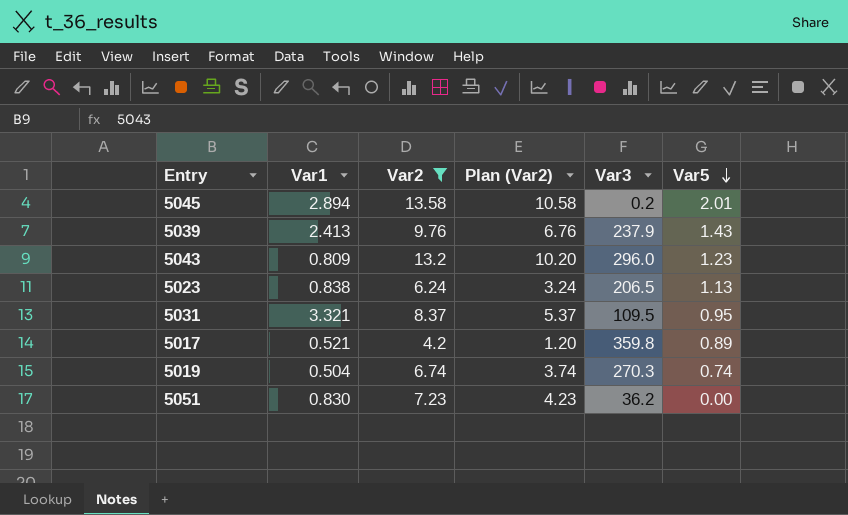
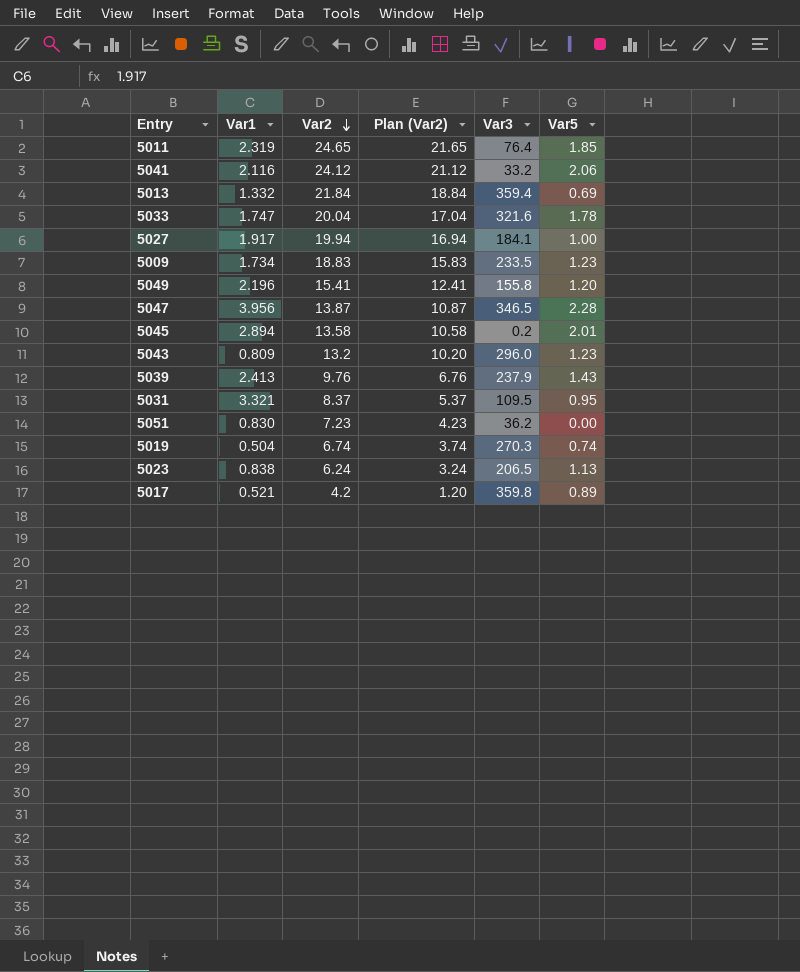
filter: Var2 <= 13.58 -> none
row order: Var5 descending -> Var2 descending

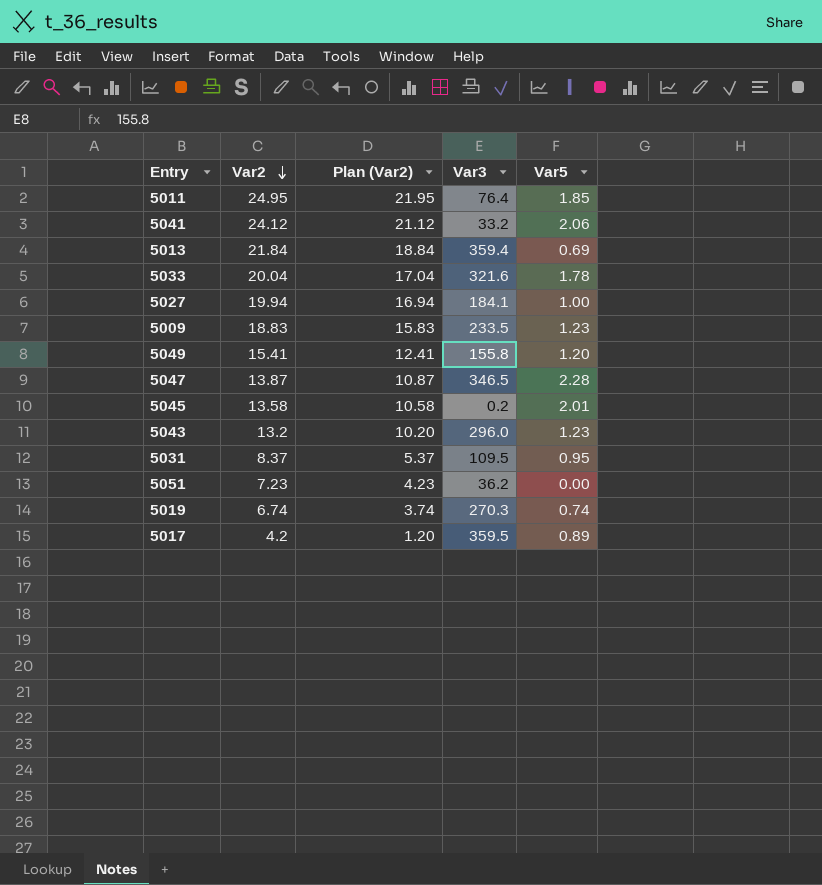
column Var1 | position: 2 -> none
row 5039: 2.413 | 9.76 | 6.76 | 237.9 | 1.43 -> none
row 5023: 0.838 | 6.24 | 3.24 | 206.5 | 1.13 -> none
5011 | Var2: 24.65 -> 24.95
5011 | Plan (Var2): 21.65 -> 21.95
5017 | Var3: 359.8 -> 359.5

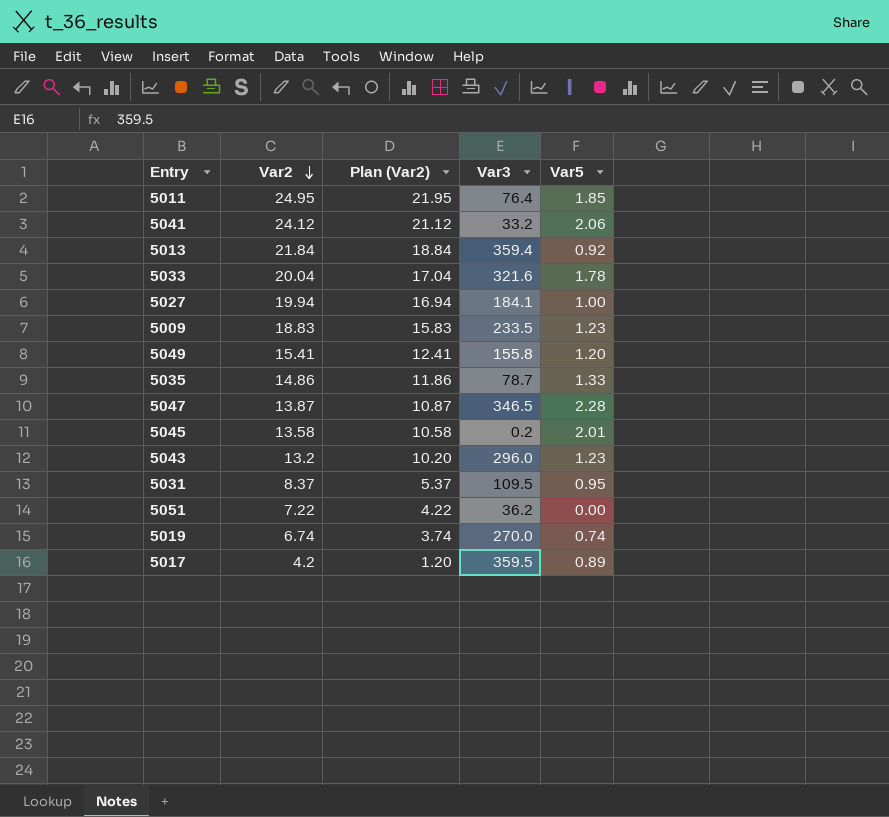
5013 | Var5: 0.69 -> 0.92
row 5035: none -> 14.86 | 11.86 | 78.7 | 1.33
5051 | Var2: 7.23 -> 7.22
5051 | Plan (Var2): 4.23 -> 4.22
5019 | Var3: 270.3 -> 270.0

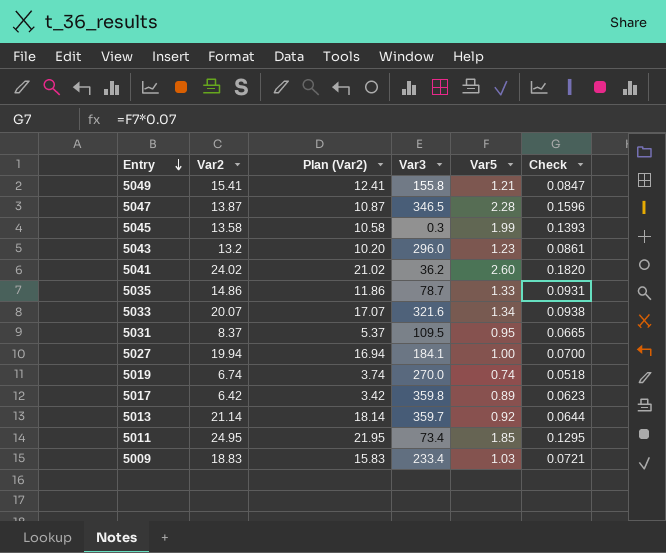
row order: Var2 descending -> Entry descending
column Check | formula: none -> [Var5] * 0.07
row 5051: 7.22 | 4.22 | 36.2 | 0.00 -> none
5049 | Var5: 1.20 -> 1.21
5045 | Var3: 0.2 -> 0.3
5045 | Var5: 2.01 -> 1.99
5041 | Var2: 24.12 -> 24.02
5041 | Plan (Var2): 21.12 -> 21.02
5041 | Var3: 33.2 -> 36.2
5041 | Var5: 2.06 -> 2.60
5033 | Var2: 20.04 -> 20.07
5033 | Plan (Var2): 17.04 -> 17.07
5033 | Var5: 1.78 -> 1.34
5017 | Var2: 4.2 -> 6.42
5017 | Plan (Var2): 1.20 -> 3.42
5017 | Var3: 359.5 -> 359.8
5013 | Var2: 21.84 -> 21.14
5013 | Plan (Var2): 18.84 -> 18.14
5013 | Var3: 359.4 -> 359.7
5011 | Var3: 76.4 -> 73.4
5009 | Var3: 233.5 -> 233.4
5009 | Var5: 1.23 -> 1.03

